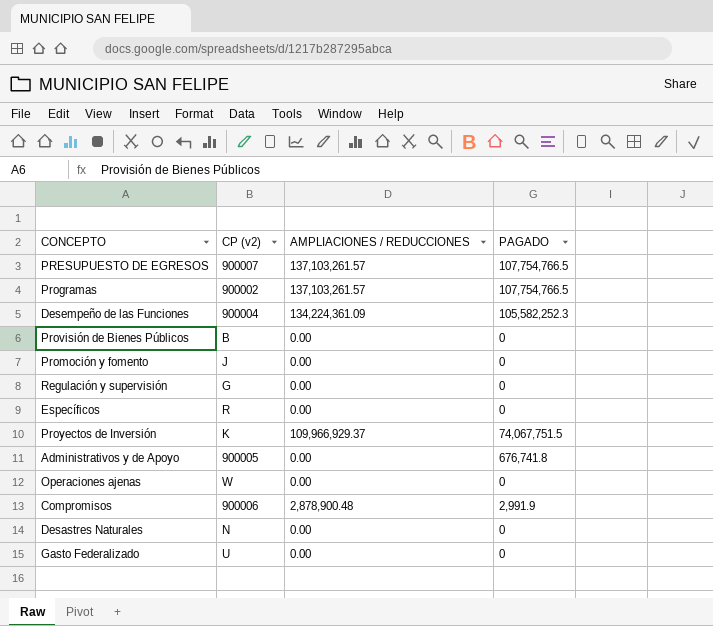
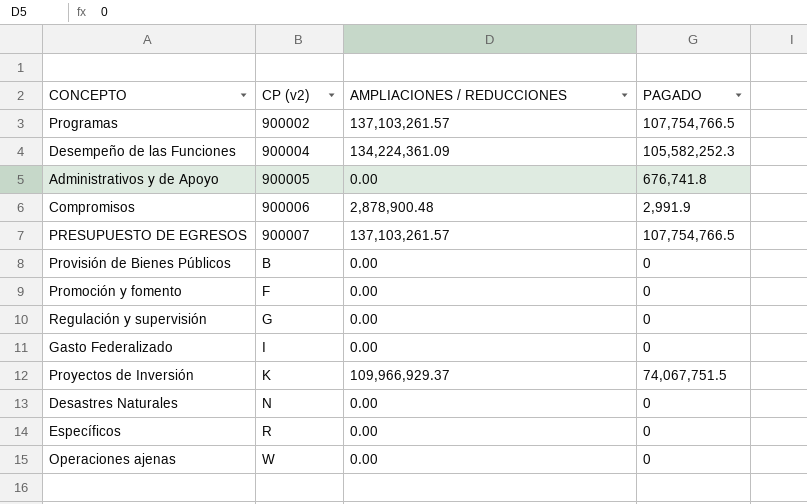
row order: none -> CP (v2) ascending
Promoción y fomento | CP (v2): J -> F
Gasto Federalizado | CP (v2): U -> I

